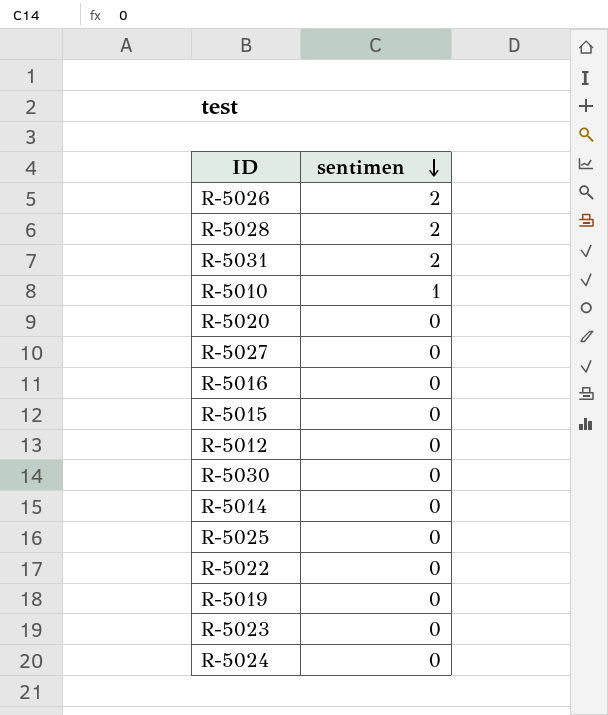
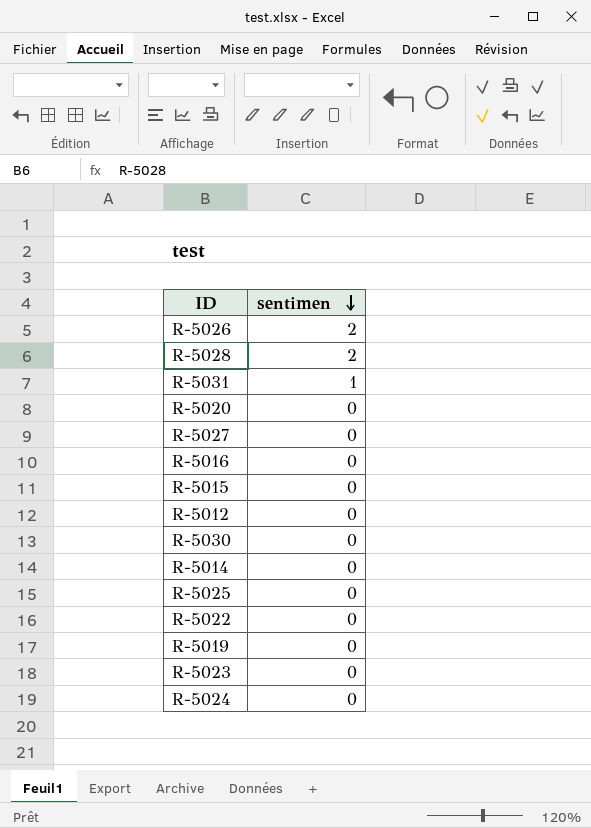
row R-5010: 1 -> none
R-5031 | sentimen: 2 -> 1

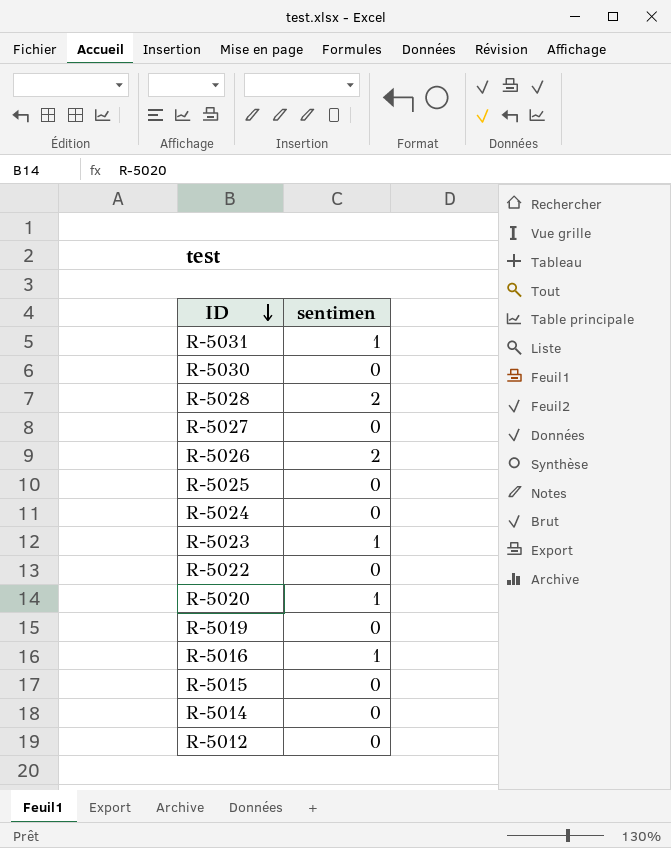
row order: sentimen descending -> ID descending
R-5023 | sentimen: 0 -> 1
R-5020 | sentimen: 0 -> 1
R-5016 | sentimen: 0 -> 1

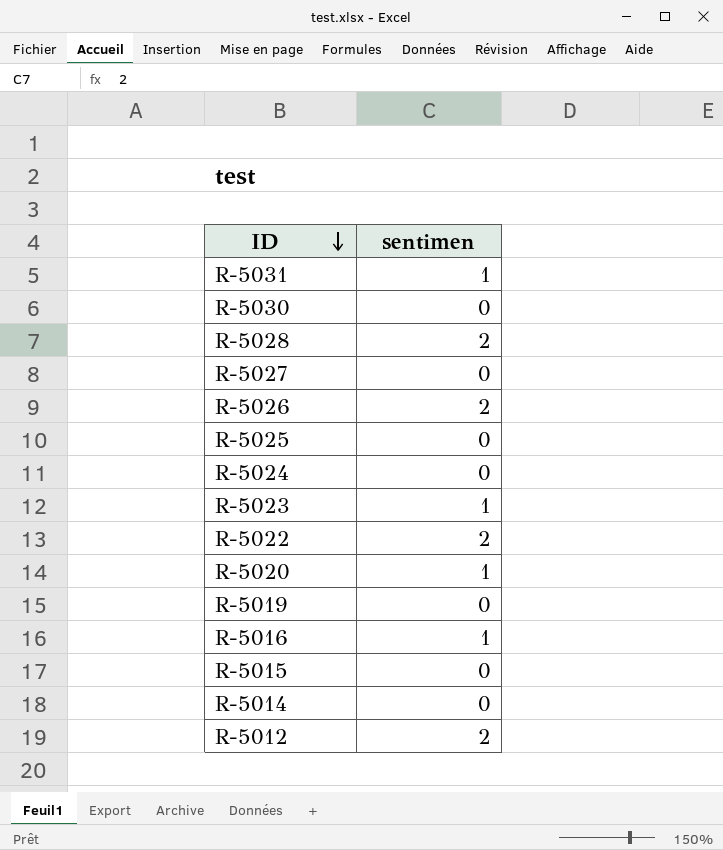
R-5022 | sentimen: 0 -> 2
R-5012 | sentimen: 0 -> 2

